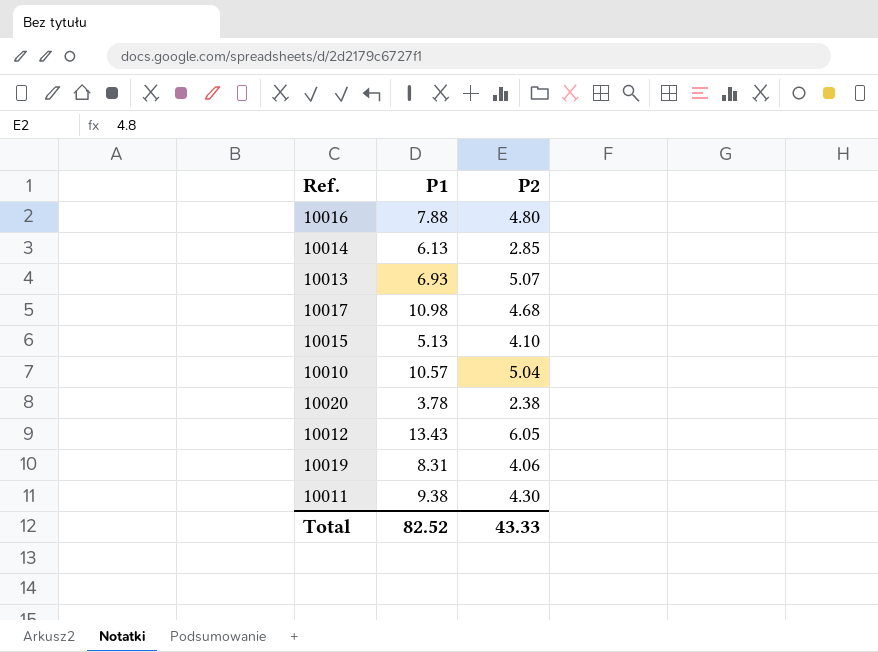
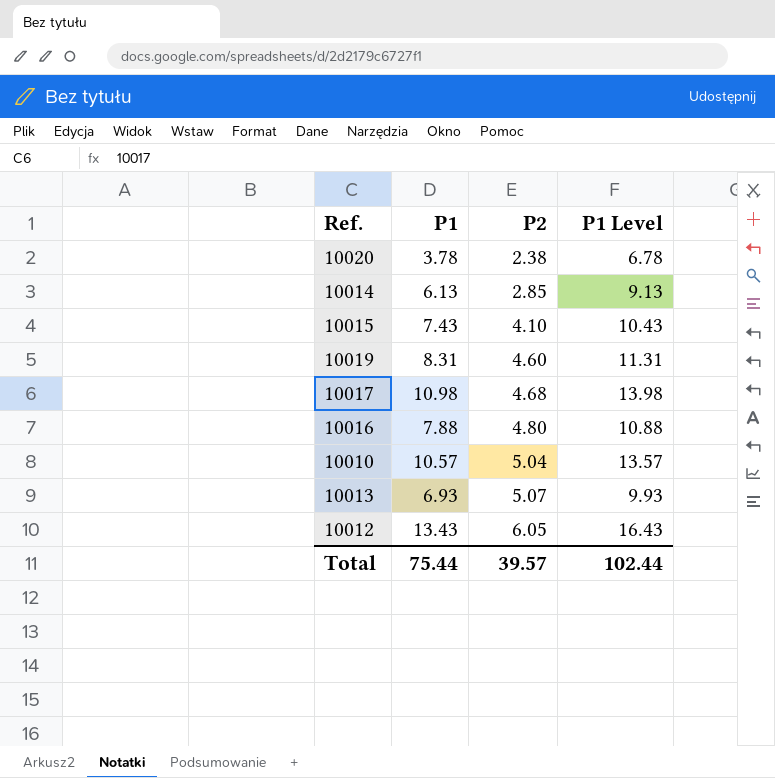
row order: none -> P2 ascending
column P1 Level | formula: none -> [P1] + 3
row 10011: 9.38 | 4.30 -> none
10015 | P1: 5.13 -> 7.43
10019 | P2: 4.06 -> 4.60
Total | P1: 82.52 -> 75.44
Total | P2: 43.33 -> 39.57

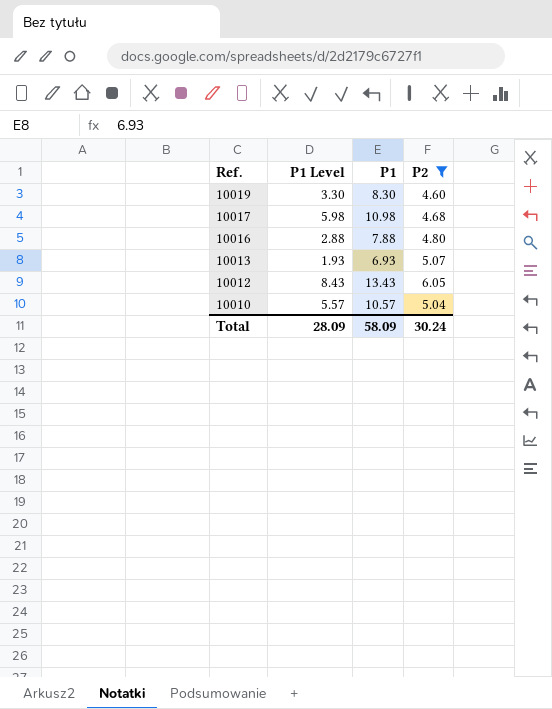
filter: none -> P2 >= 4.60
row order: P2 ascending -> Ref. descending
column P1 Level | formula: [P1] + 3 -> [P1] - 5
column P1 Level | position: 4 -> 2
10019 | P1: 8.31 -> 8.30
Total | P1 Level: 102.44 -> 28.09
Total | P1: 75.44 -> 58.09
Total | P2: 39.57 -> 30.24

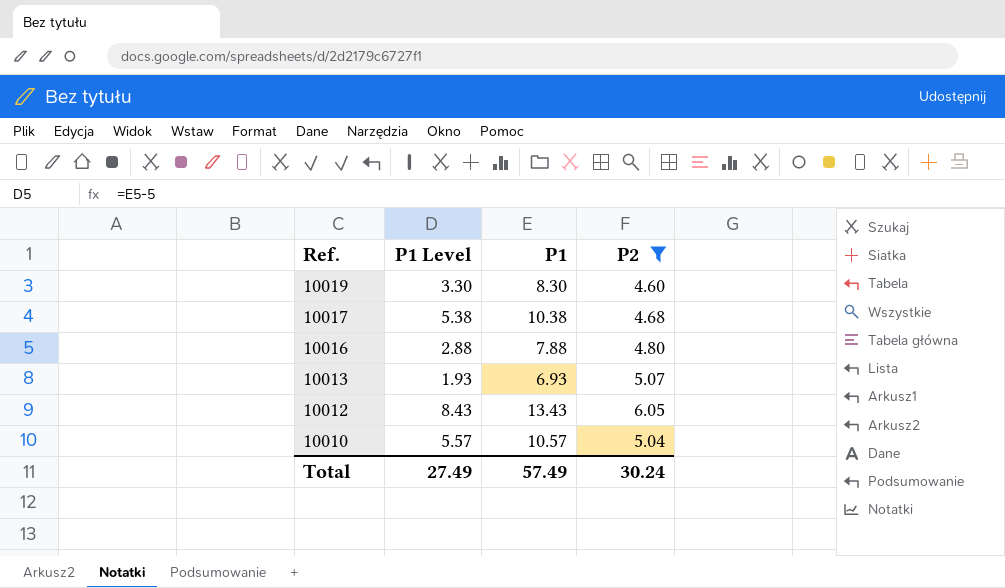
10017 | P1 Level: 5.98 -> 5.38
10017 | P1: 10.98 -> 10.38
Total | P1 Level: 28.09 -> 27.49
Total | P1: 58.09 -> 57.49

